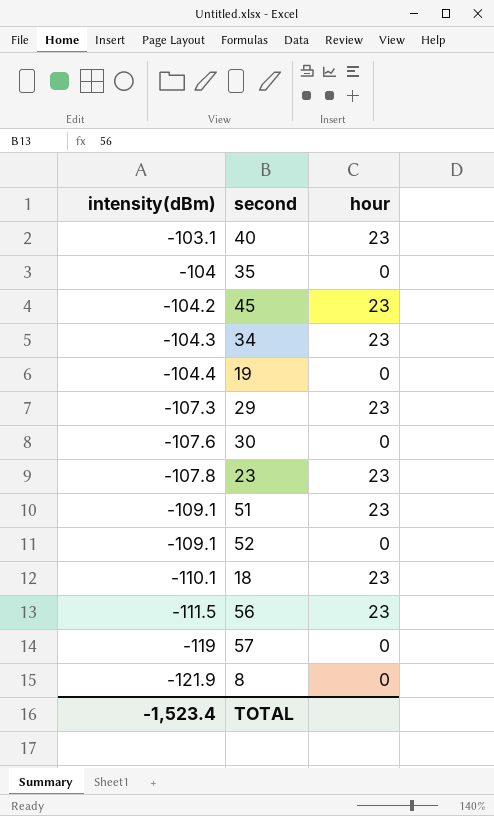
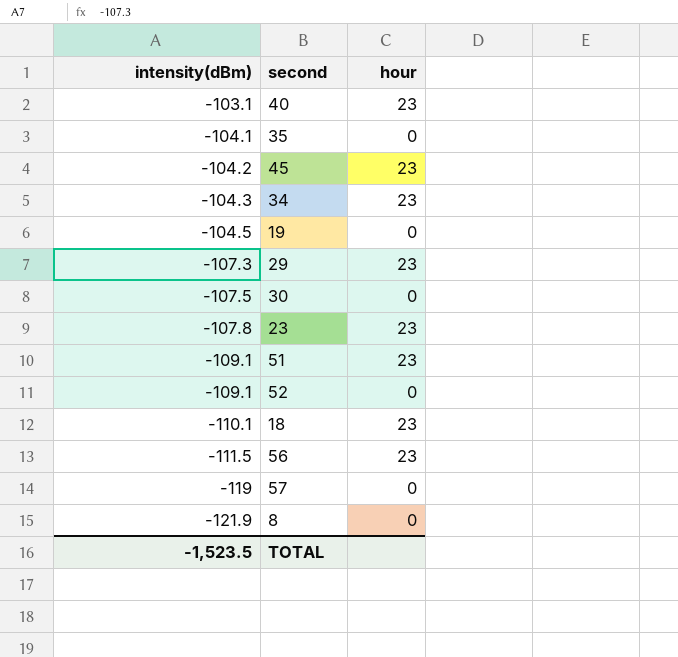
35 | intensity(dBm): -104 -> -104.1
19 | intensity(dBm): -104.4 -> -104.5
30 | intensity(dBm): -107.6 -> -107.5
TOTAL | intensity(dBm): -1,523.4 -> -1,523.5

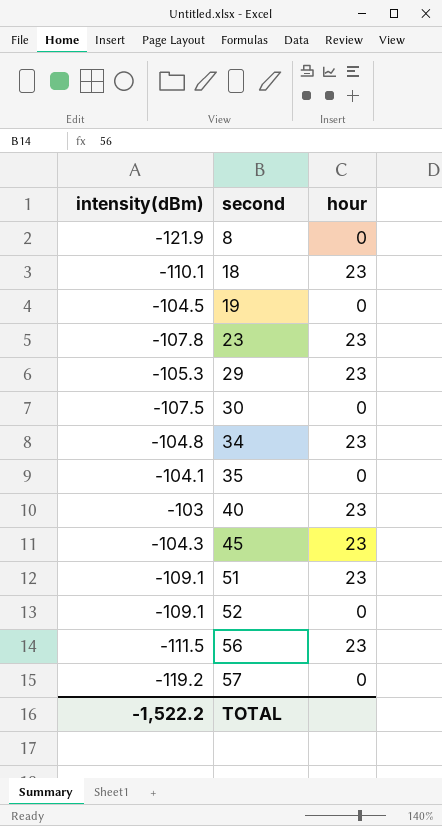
row order: intensity(dBm) descending -> second ascending
29 | intensity(dBm): -107.3 -> -105.3
34 | intensity(dBm): -104.3 -> -104.8
40 | intensity(dBm): -103.1 -> -103
45 | intensity(dBm): -104.2 -> -104.3
57 | intensity(dBm): -119 -> -119.2
TOTAL | intensity(dBm): -1,523.5 -> -1,522.2

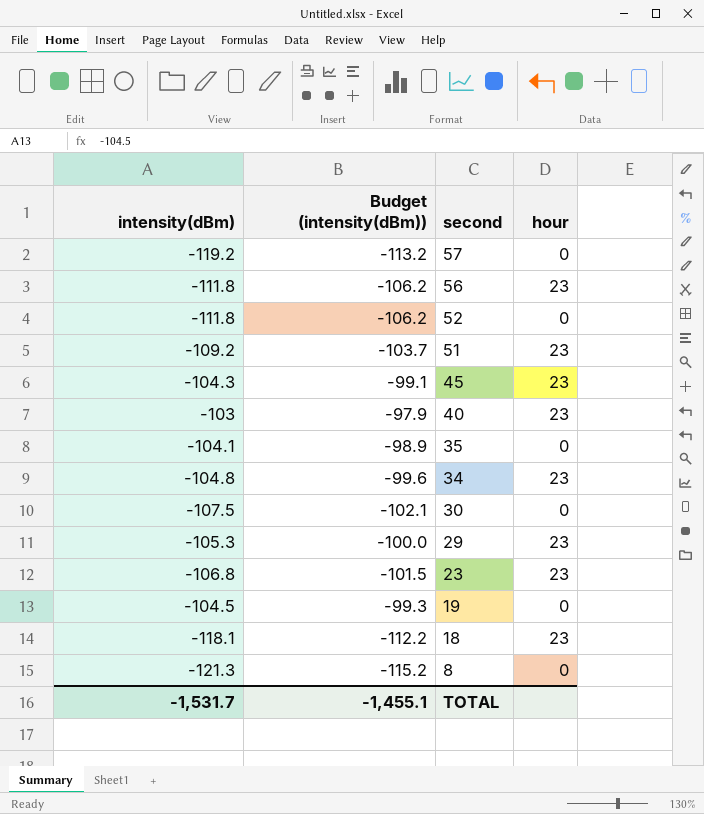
row order: second ascending -> second descending
column Budget (intensity(dBm)) | formula: none -> [intensity(dBm)] * 0.95
56 | intensity(dBm): -111.5 -> -111.8
52 | intensity(dBm): -109.1 -> -111.8
51 | intensity(dBm): -109.1 -> -109.2
23 | intensity(dBm): -107.8 -> -106.8
18 | intensity(dBm): -110.1 -> -118.1
8 | intensity(dBm): -121.9 -> -121.3
TOTAL | intensity(dBm): -1,522.2 -> -1,531.7

